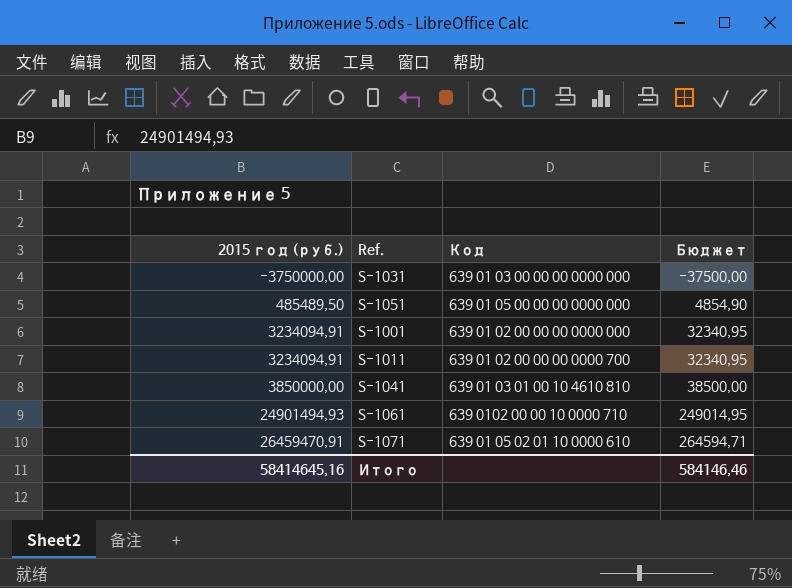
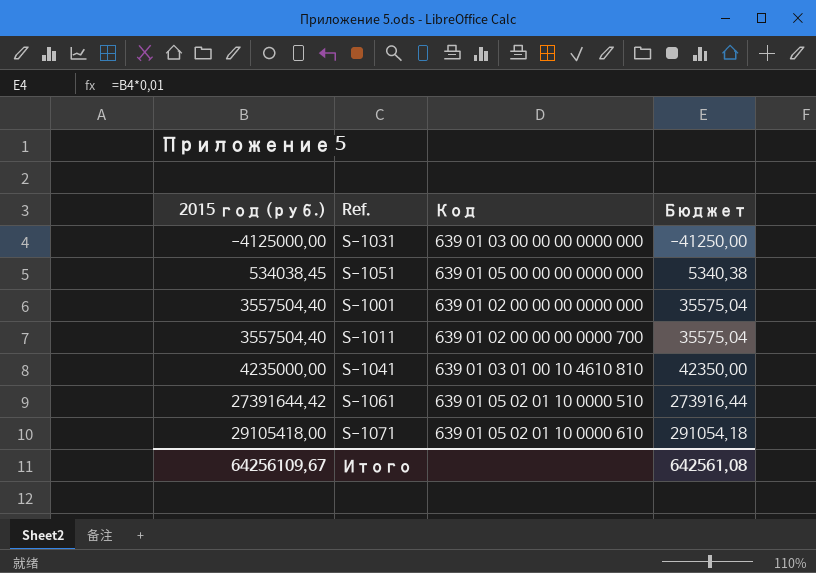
S-1031 | 2015 год (руб.): -3750000,00 -> -4125000,00
S-1031 | Бюджет: -37500,00 -> -41250,00
S-1051 | 2015 год (руб.): 485489,50 -> 534038,45
S-1051 | Бюджет: 4854,90 -> 5340,38
S-1001 | 2015 год (руб.): 3234094,91 -> 3557504,40
S-1001 | Бюджет: 32340,95 -> 35575,04
S-1011 | 2015 год (руб.): 3234094,91 -> 3557504,40
S-1011 | Бюджет: 32340,95 -> 35575,04
S-1041 | 2015 год (руб.): 3850000,00 -> 4235000,00
S-1041 | Бюджет: 38500,00 -> 42350,00
S-1061 | 2015 год (руб.): 24901494,93 -> 27391644,42
S-1061 | Код: 639 0102 00 00 10 0000 710 -> 639 01 05 02 01 10 0000 510
S-1061 | Бюджет: 249014,95 -> 273916,44
S-1071 | 2015 год (руб.): 26459470,91 -> 29105418,00
S-1071 | Бюджет: 264594,71 -> 291054,18
Итого | 2015 год (руб.): 58414645,16 -> 64256109,67
Итого | Бюджет: 584146,46 -> 642561,08

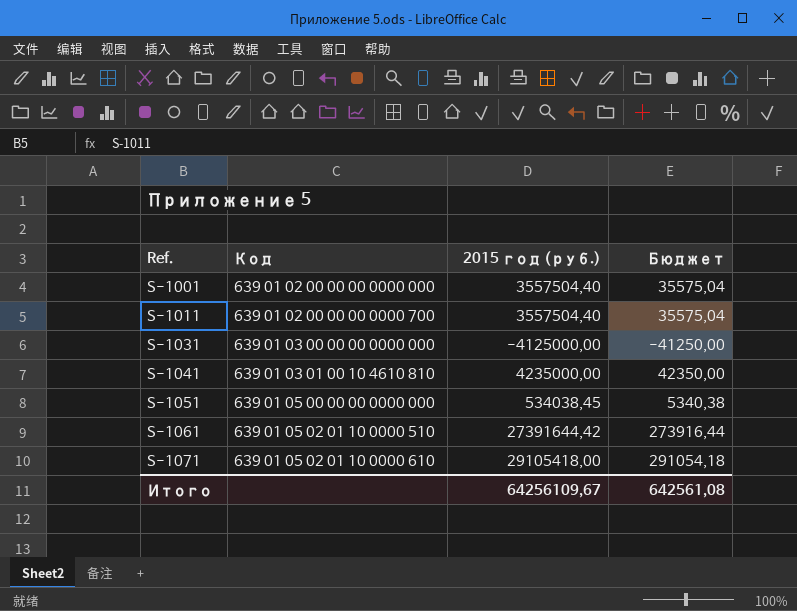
row order: 2015 год (руб.) ascending -> Ref. ascending
column 2015 год (руб.) | position: 1 -> 3

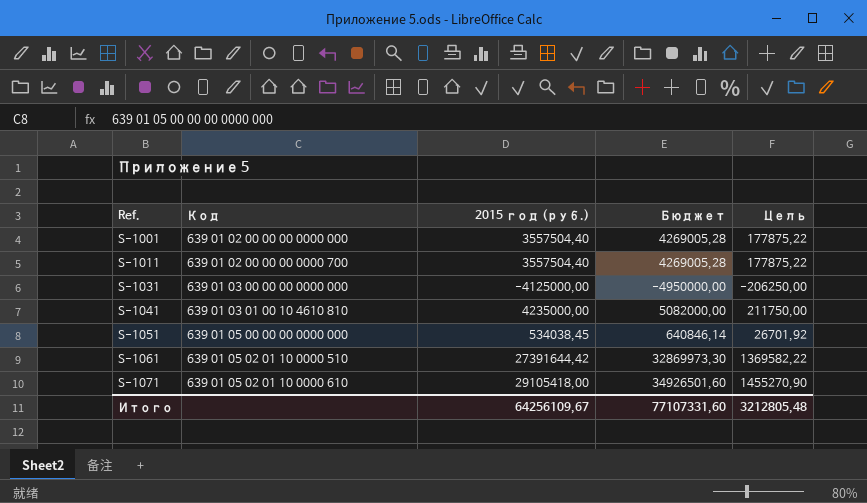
column Бюджет | formula: [2015 год (руб.)] * 0,01 -> [2015 год (руб.)] * 1,2
column Цель | formula: none -> [2015 год (руб.)] * 0,05
Итого | Бюджет: 642561,08 -> 77107331,60

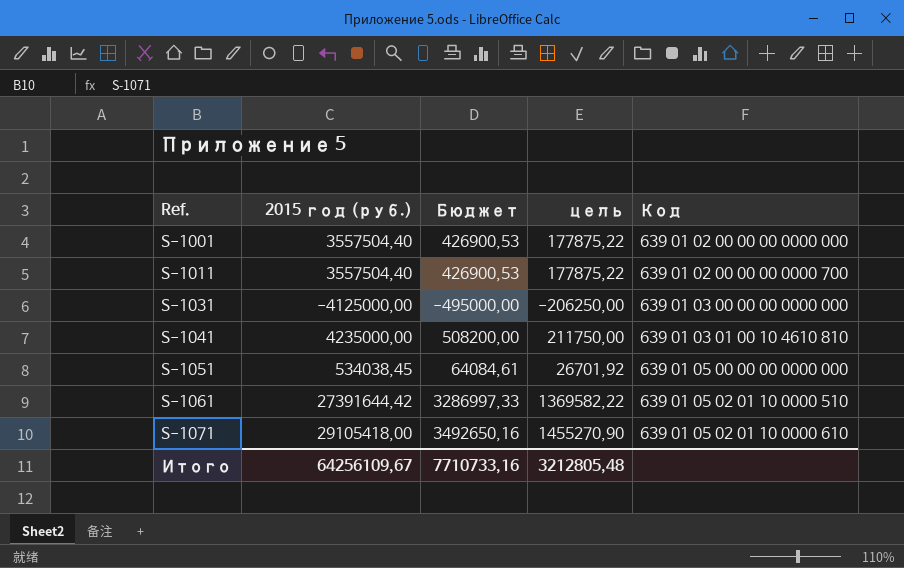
column Бюджет | formula: [2015 год (руб.)] * 1,2 -> [2015 год (руб.)] * 0,12
column name: Цель -> цель
column Код | position: 2 -> 5
Итого | Бюджет: 77107331,60 -> 7710733,16

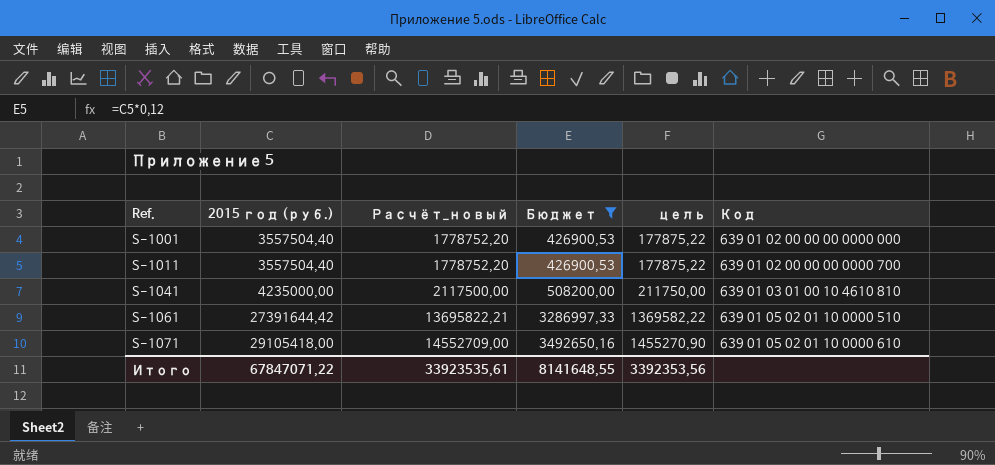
filter: none -> Бюджет >= 426900,53
column Расчёт_новый | formula: none -> [2015 год (руб.)] * 0,5
Итого | 2015 год (руб.): 64256109,67 -> 67847071,22
Итого | Бюджет: 7710733,16 -> 8141648,55
Итого | цель: 3212805,48 -> 3392353,56

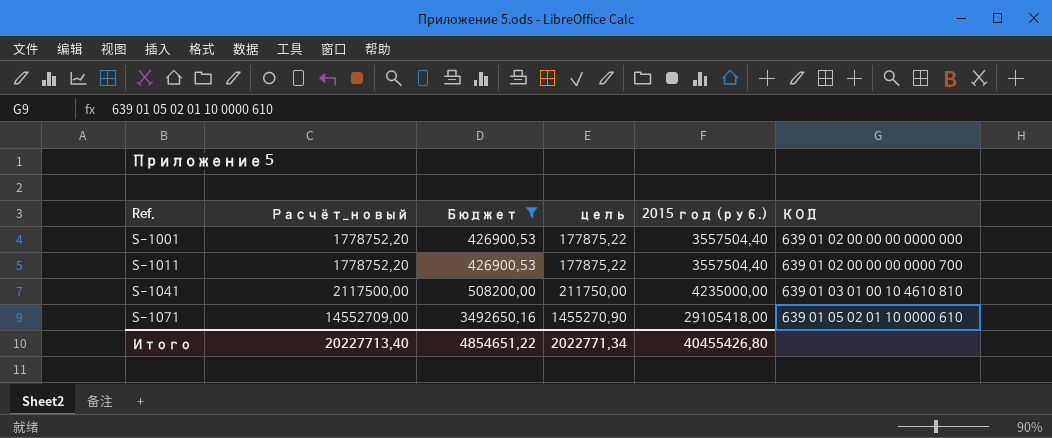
column 2015 год (руб.) | position: 2 -> 5
column name: Код -> КОД
row S-1061: 27391644,42 | 13695822,21 | 3286997,33 | 1369582,22 | 639 01 05 02 01 10 0000 510 -> none
Итого | Расчёт_новый: 33923535,61 -> 20227713,40
Итого | Бюджет: 8141648,55 -> 4854651,22
Итого | цель: 3392353,56 -> 2022771,34
Итого | 2015 год (руб.): 67847071,22 -> 40455426,80

